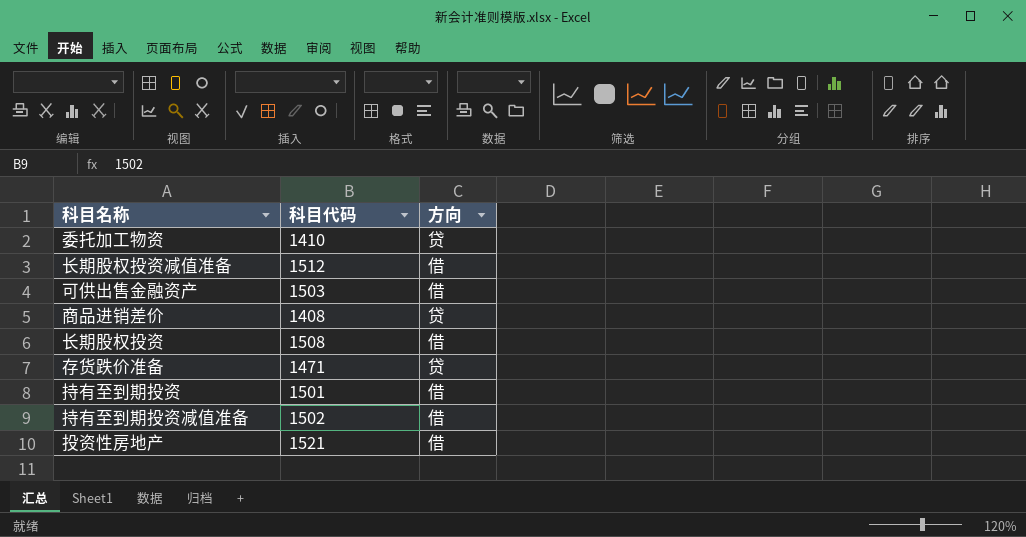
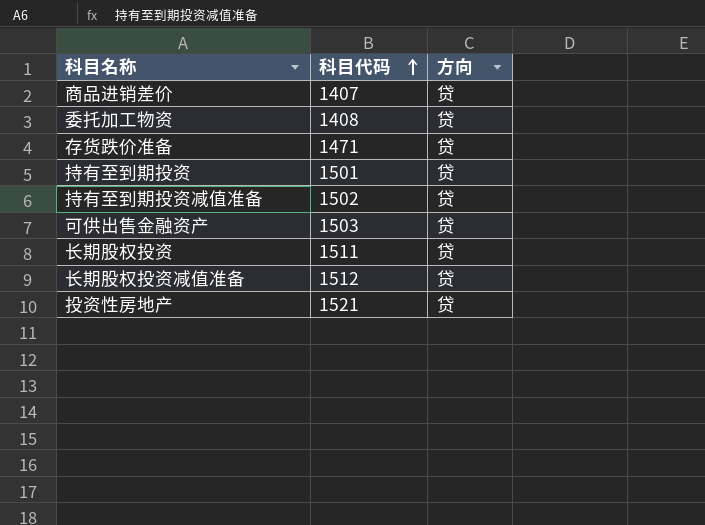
row order: none -> 科目代码 ascending
商品进销差价 | 科目代码: 1408 -> 1407
委托加工物资 | 科目代码: 1410 -> 1408
持有至到期投资 | 方向: 借 -> 贷
持有至到期投资减值准备 | 方向: 借 -> 贷
可供出售金融资产 | 方向: 借 -> 贷
长期股权投资 | 科目代码: 1508 -> 1511
长期股权投资 | 方向: 借 -> 贷
长期股权投资减值准备 | 方向: 借 -> 贷
投资性房地产 | 方向: 借 -> 贷

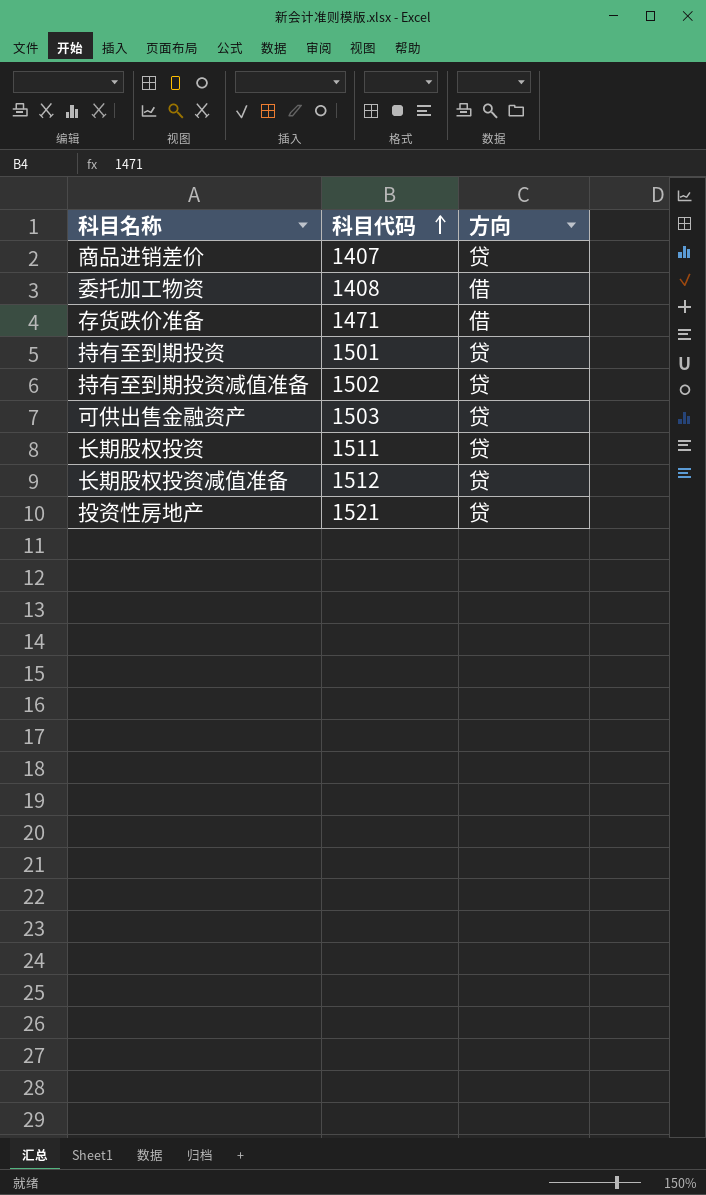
委托加工物资 | 方向: 贷 -> 借
存货跌价准备 | 方向: 贷 -> 借

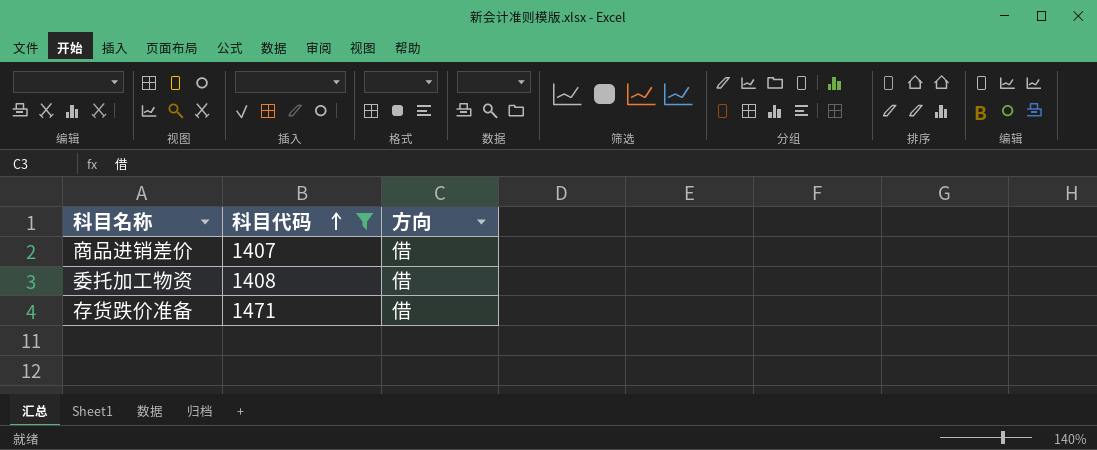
filter: none -> 科目代码 <= 1471
商品进销差价 | 方向: 贷 -> 借

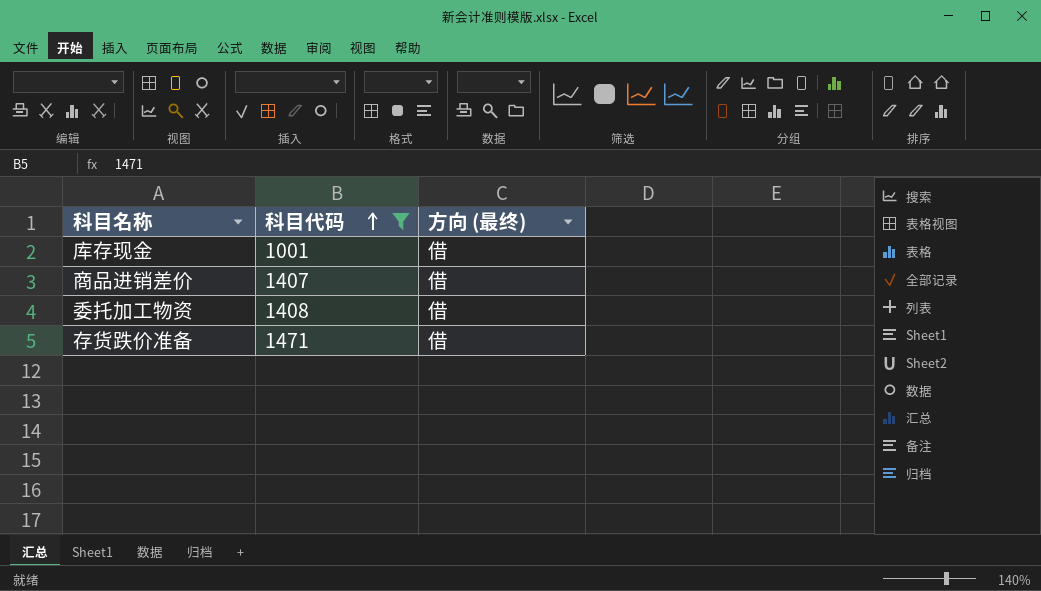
column name: 方向 -> 方向 (最终)
row 库存现金: none -> 1001 | 借

